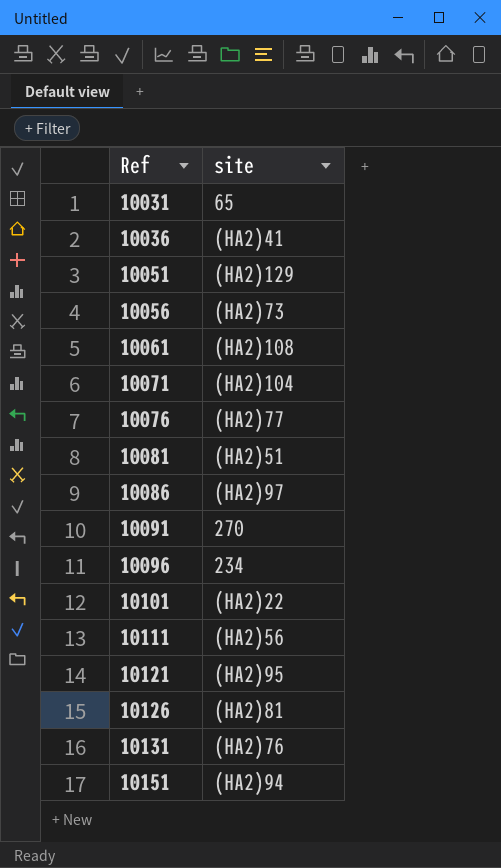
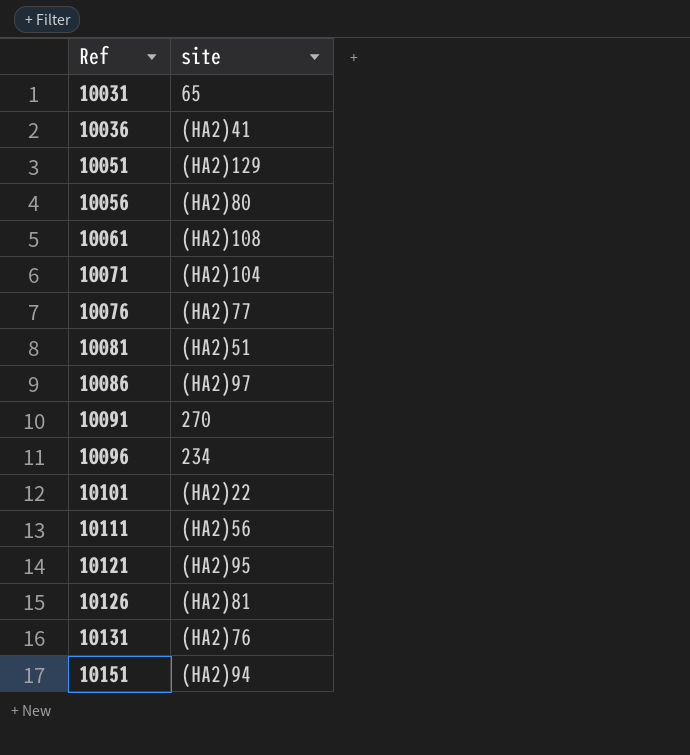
10056 | site: (HA2)73 -> (HA2)80

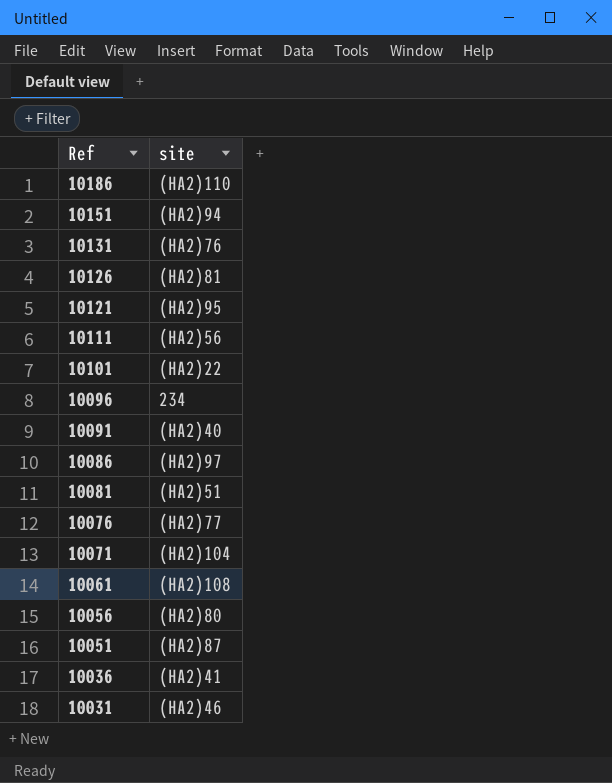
row order: Ref ascending -> Ref descending
row 10186: none -> (HA2)110
10091 | site: 270 -> (HA2)40
10051 | site: (HA2)129 -> (HA2)87
10031 | site: 65 -> (HA2)46

